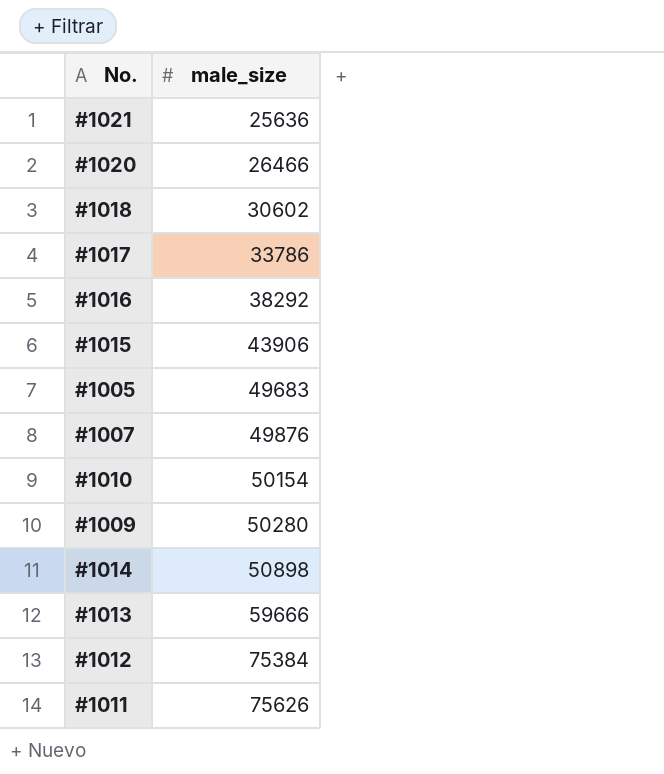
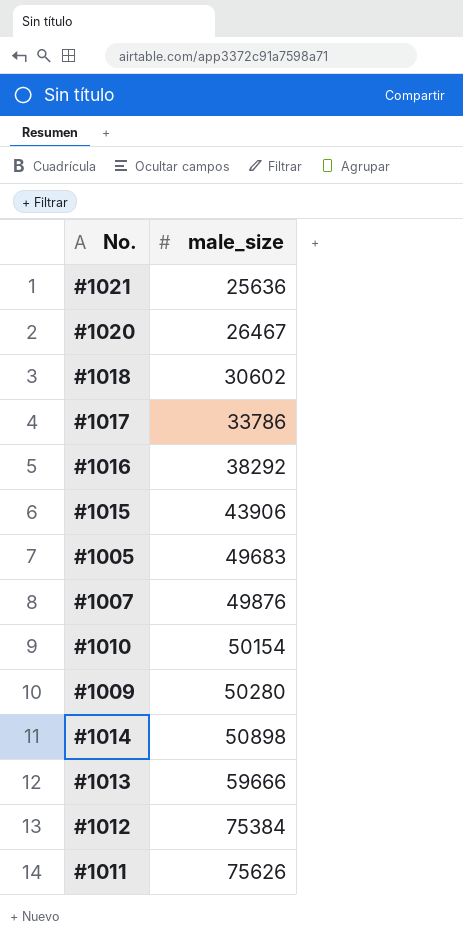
#1020 | male_size: 26466 -> 26467

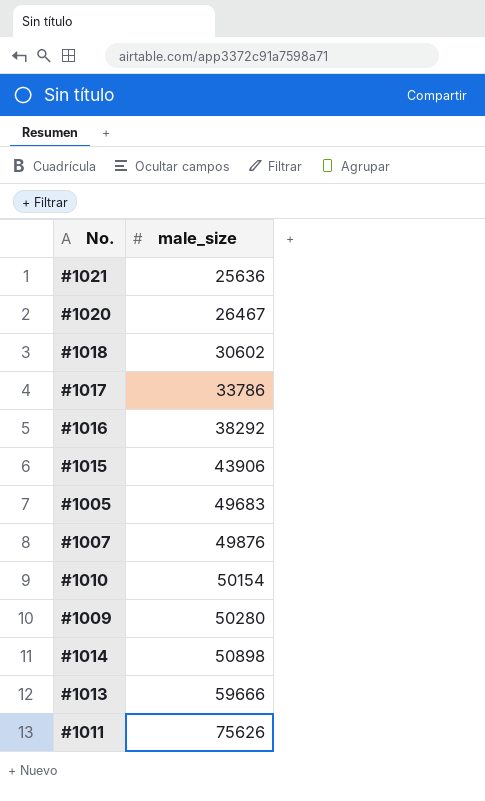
row #1012: 75384 -> none

